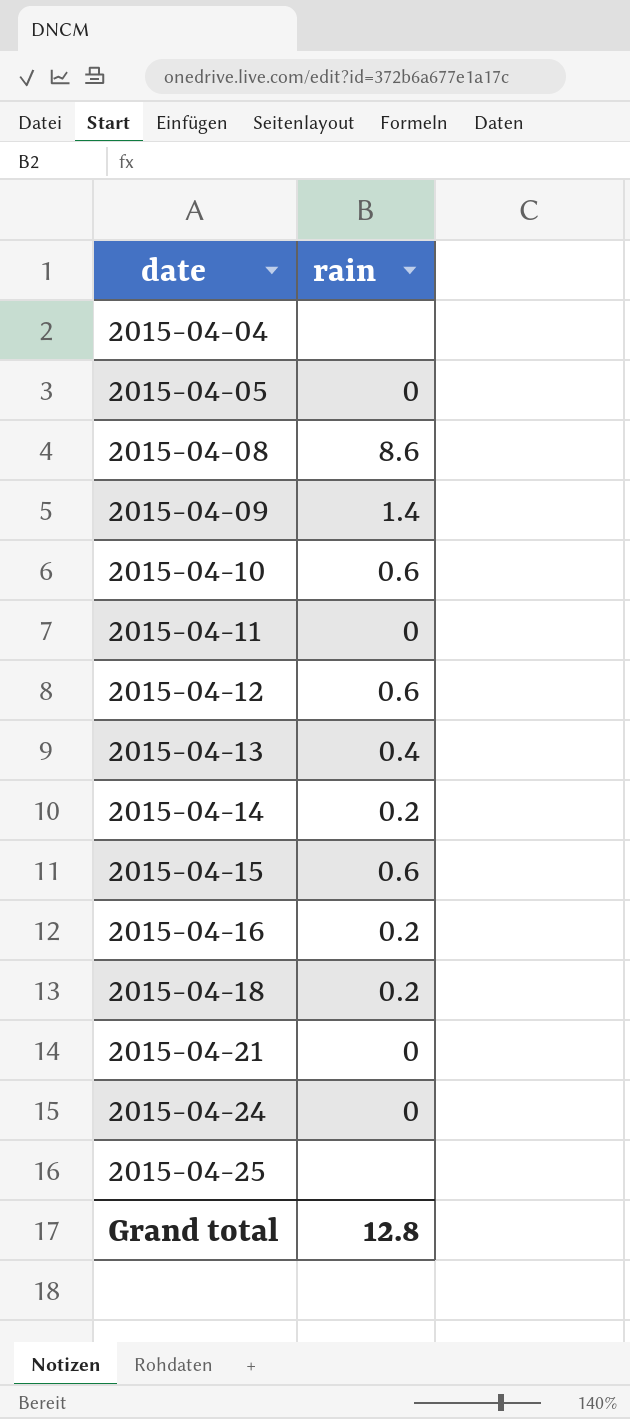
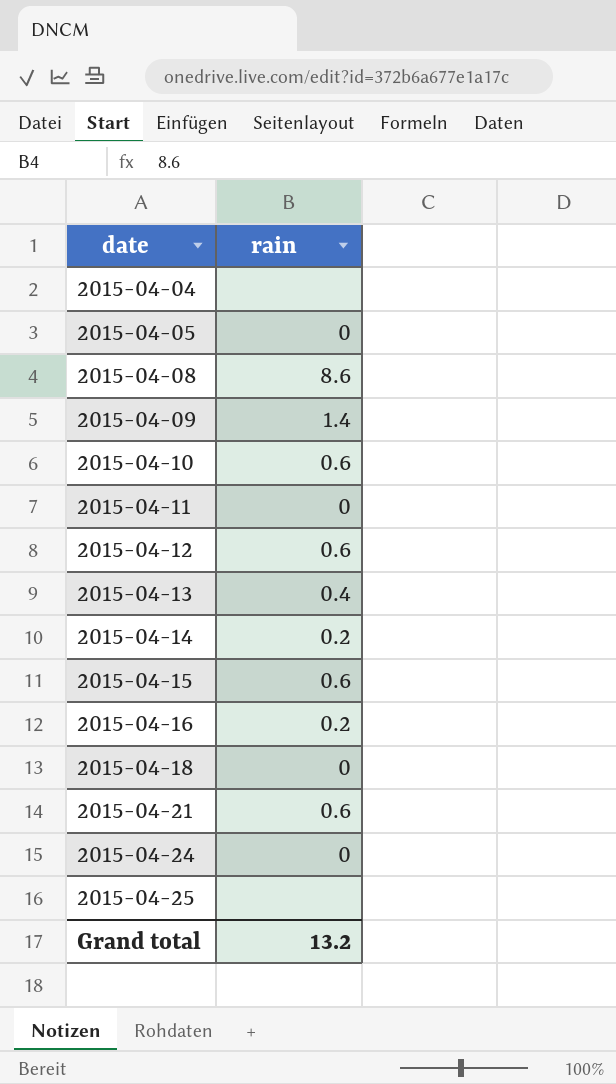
2015-04-18 | rain: 0.2 -> 0
2015-04-21 | rain: 0 -> 0.6
Grand total | rain: 12.8 -> 13.2

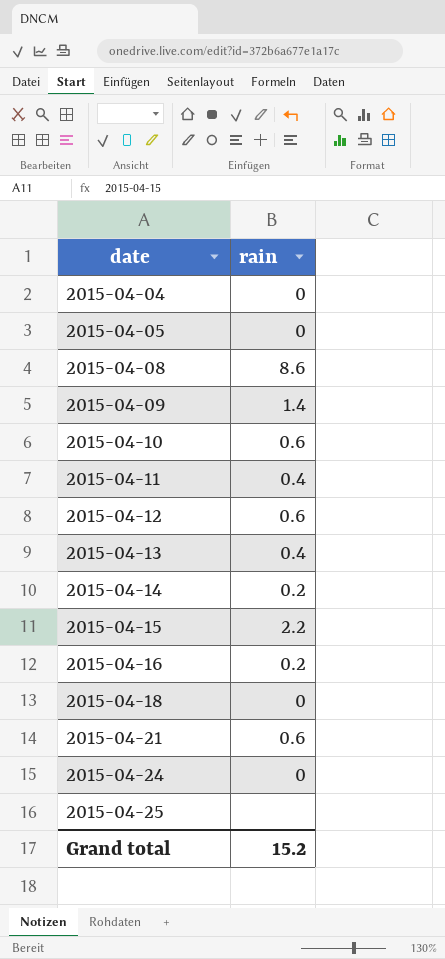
2015-04-04 | rain: none -> 0
2015-04-11 | rain: 0 -> 0.4
2015-04-15 | rain: 0.6 -> 2.2
Grand total | rain: 13.2 -> 15.2

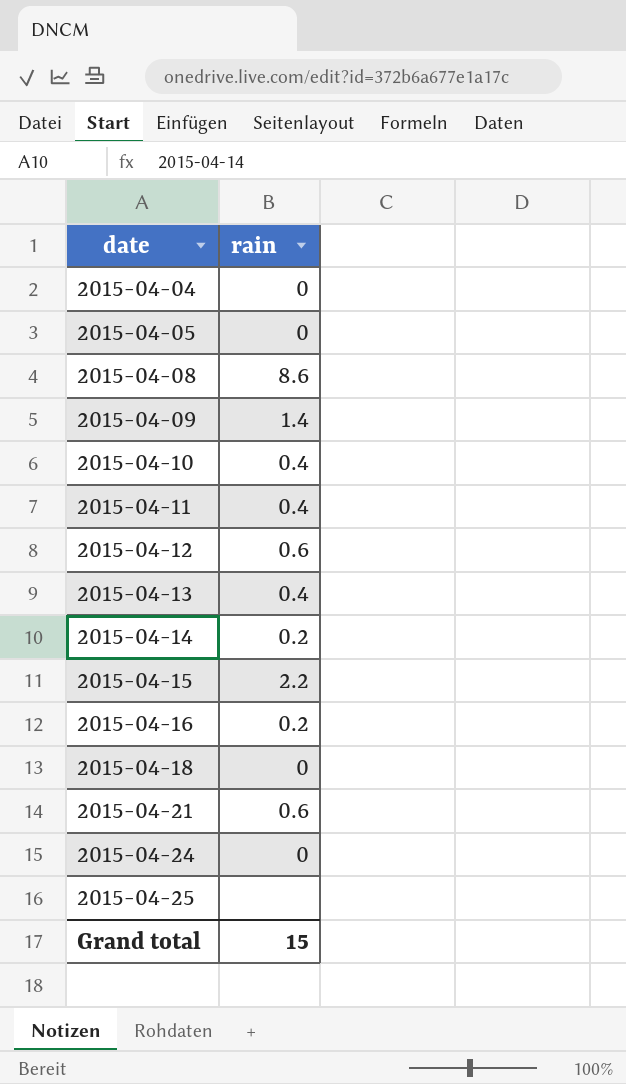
2015-04-10 | rain: 0.6 -> 0.4
Grand total | rain: 15.2 -> 15

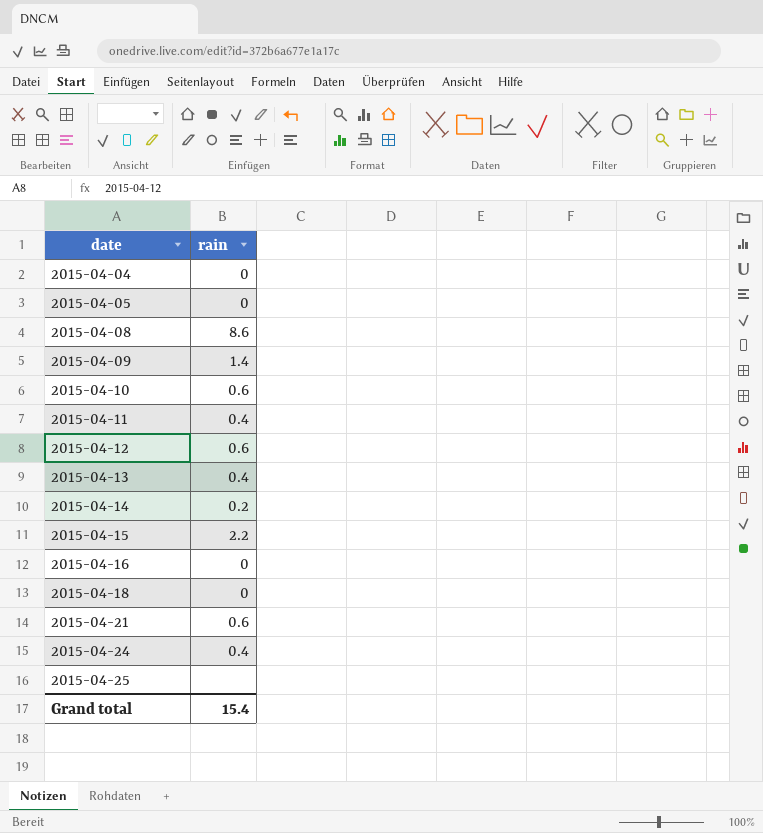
2015-04-10 | rain: 0.4 -> 0.6
2015-04-16 | rain: 0.2 -> 0
2015-04-24 | rain: 0 -> 0.4
Grand total | rain: 15 -> 15.4

